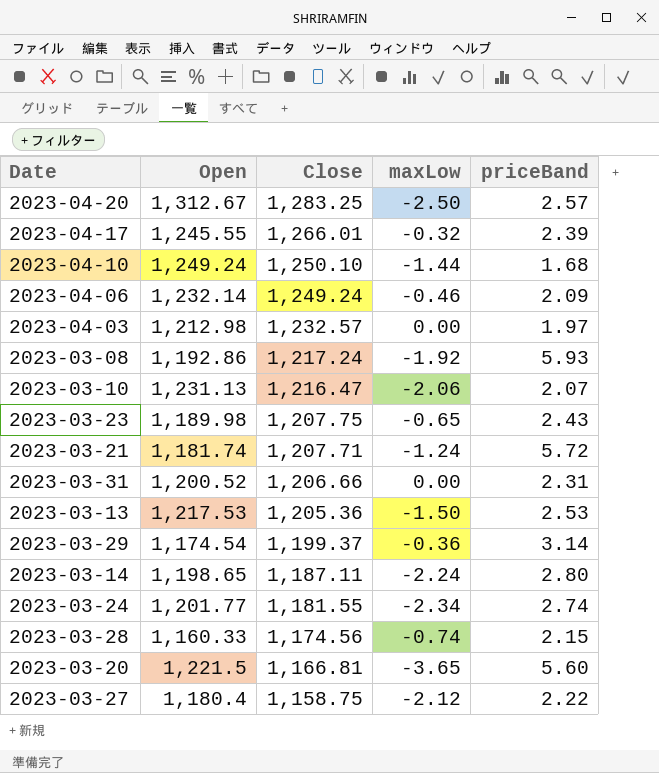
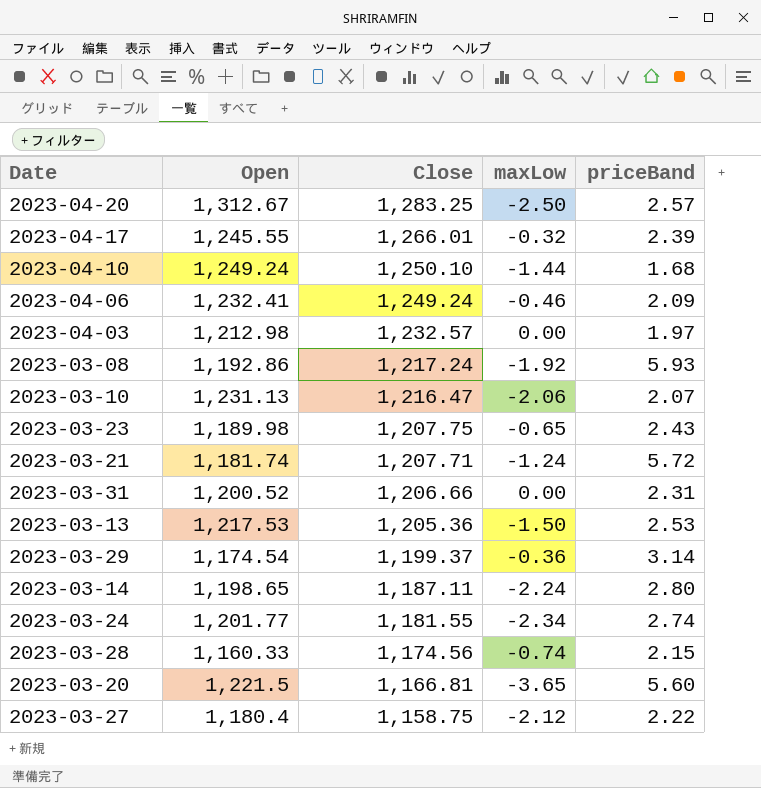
2023-04-06 | Open: 1,232.14 -> 1,232.41

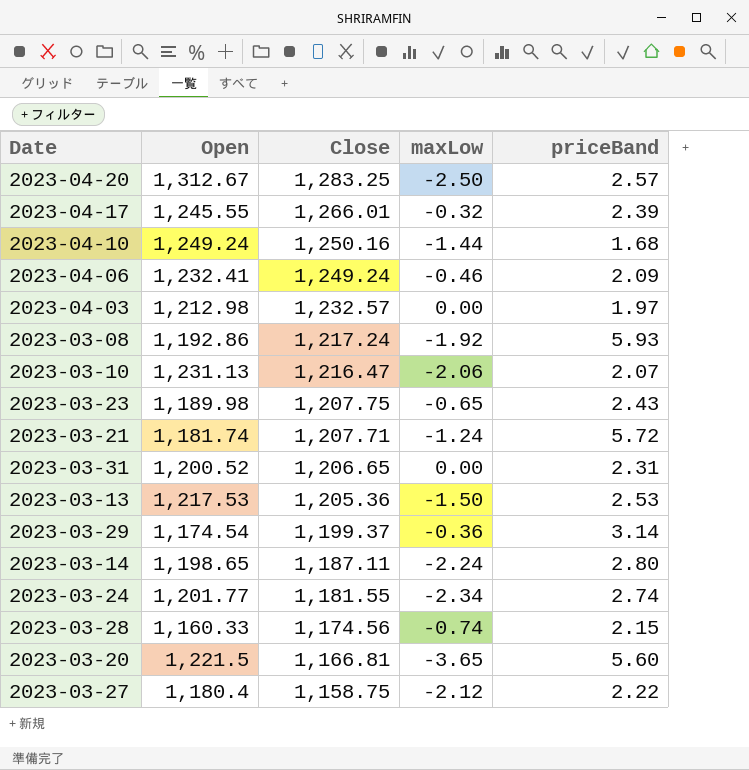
2023-04-10 | Close: 1,250.10 -> 1,250.16
2023-03-31 | Close: 1,206.66 -> 1,206.65

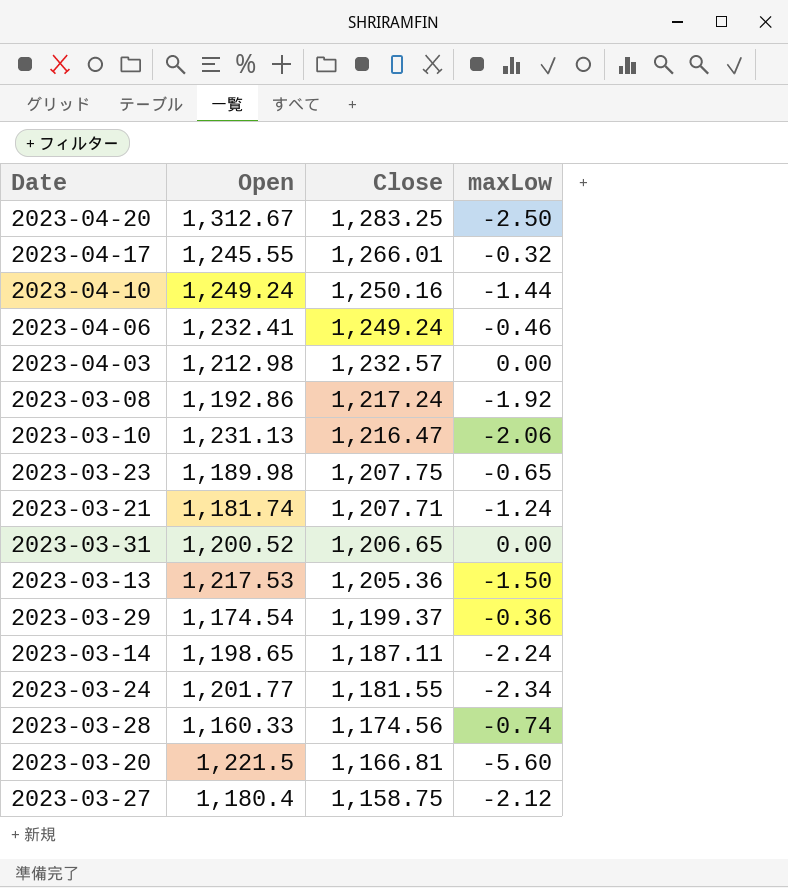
column priceBand | position: 5 -> none
2023-03-20 | maxLow: -3.65 -> -5.60

